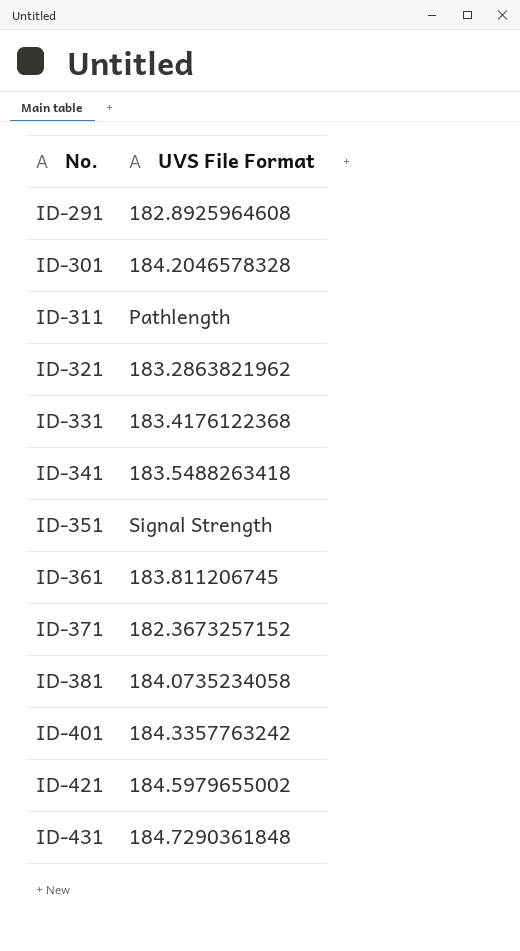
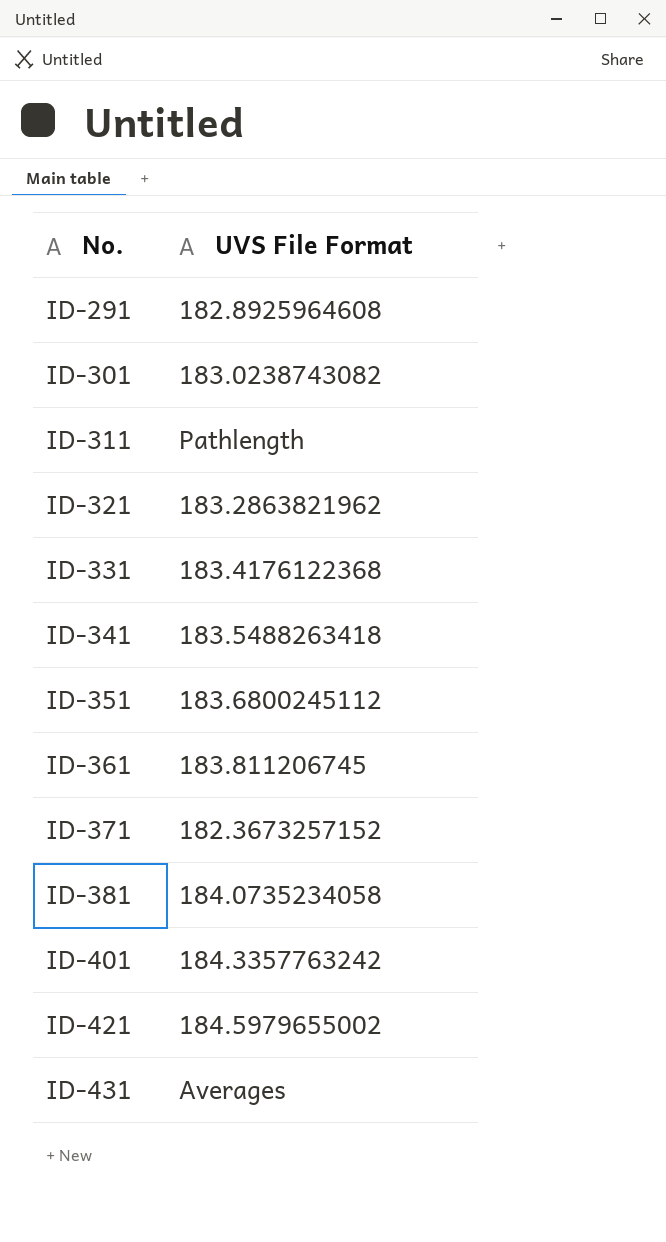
ID-301 | UVS File Format: 184.2046578328 -> 183.0238743082
ID-351 | UVS File Format: Signal Strength -> 183.6800245112
ID-431 | UVS File Format: 184.7290361848 -> Averages

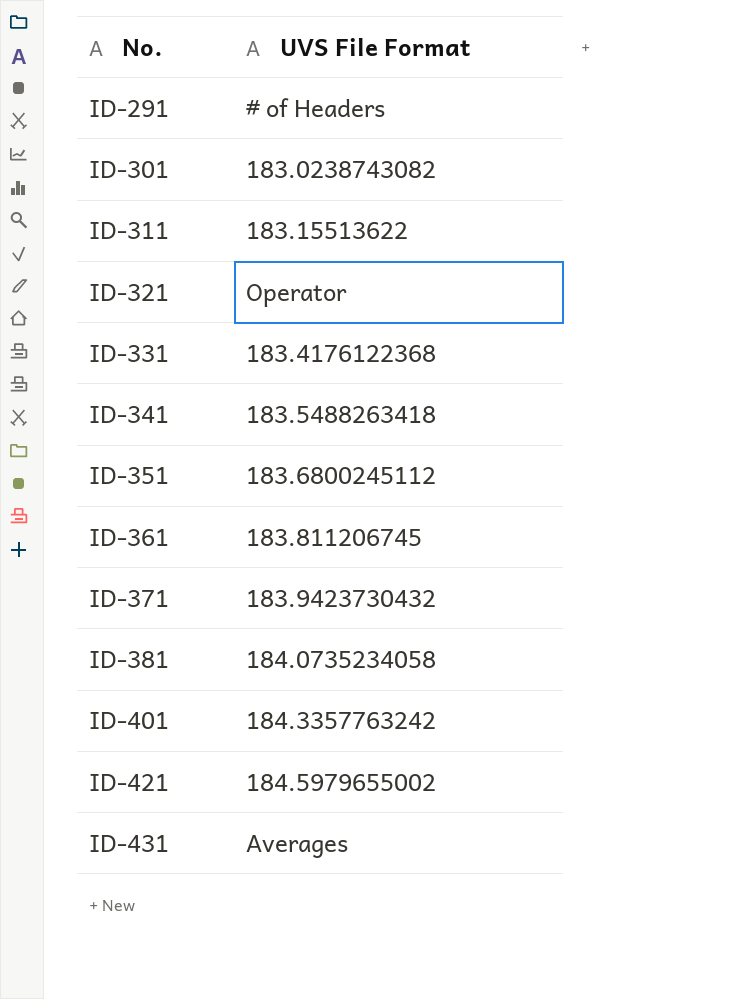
ID-291 | UVS File Format: 182.8925964608 -> # of Headers
ID-311 | UVS File Format: Pathlength -> 183.15513622
ID-321 | UVS File Format: 183.2863821962 -> Operator
ID-371 | UVS File Format: 182.3673257152 -> 183.9423730432

